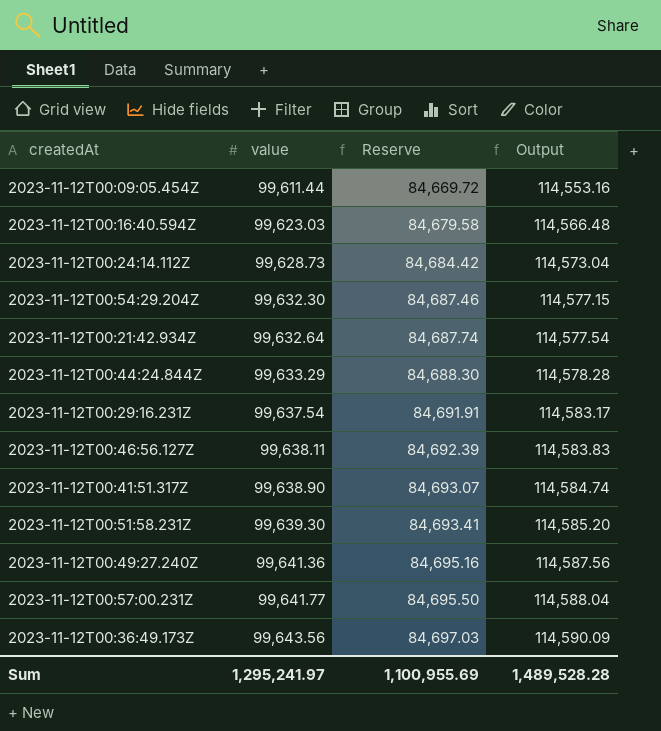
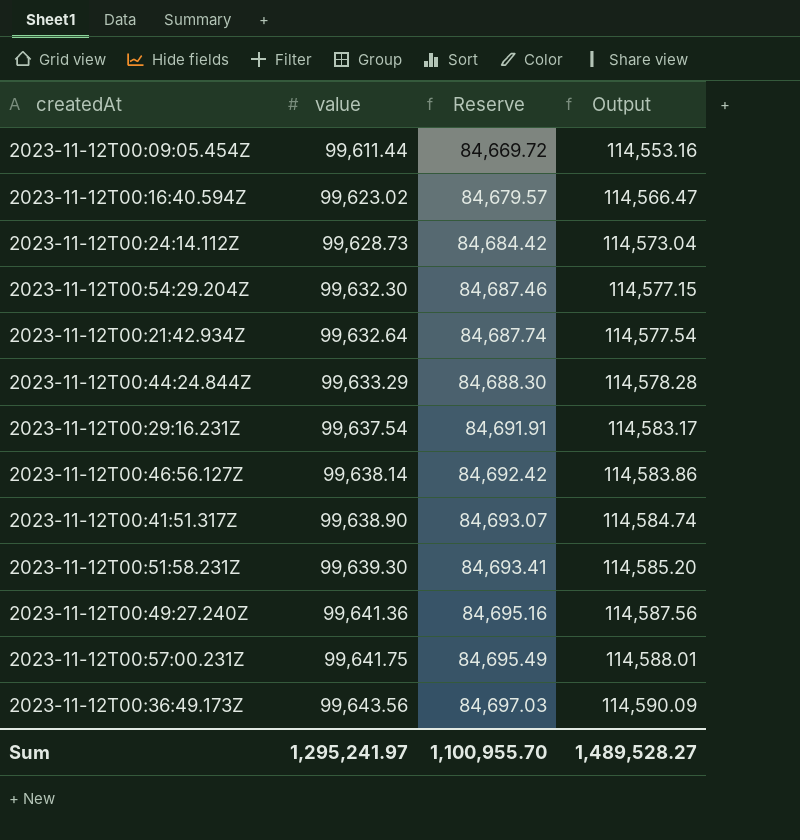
2023-11-12T00:16:40.594Z | value: 99,623.03 -> 99,623.02
2023-11-12T00:16:40.594Z | Reserve: 84,679.58 -> 84,679.57
2023-11-12T00:16:40.594Z | Output: 114,566.48 -> 114,566.47
2023-11-12T00:46:56.127Z | value: 99,638.11 -> 99,638.14
2023-11-12T00:46:56.127Z | Reserve: 84,692.39 -> 84,692.42
2023-11-12T00:46:56.127Z | Output: 114,583.83 -> 114,583.86
2023-11-12T00:57:00.231Z | value: 99,641.77 -> 99,641.75
2023-11-12T00:57:00.231Z | Reserve: 84,695.50 -> 84,695.49
2023-11-12T00:57:00.231Z | Output: 114,588.04 -> 114,588.01
Sum | Reserve: 1,100,955.69 -> 1,100,955.70
Sum | Output: 1,489,528.28 -> 1,489,528.27

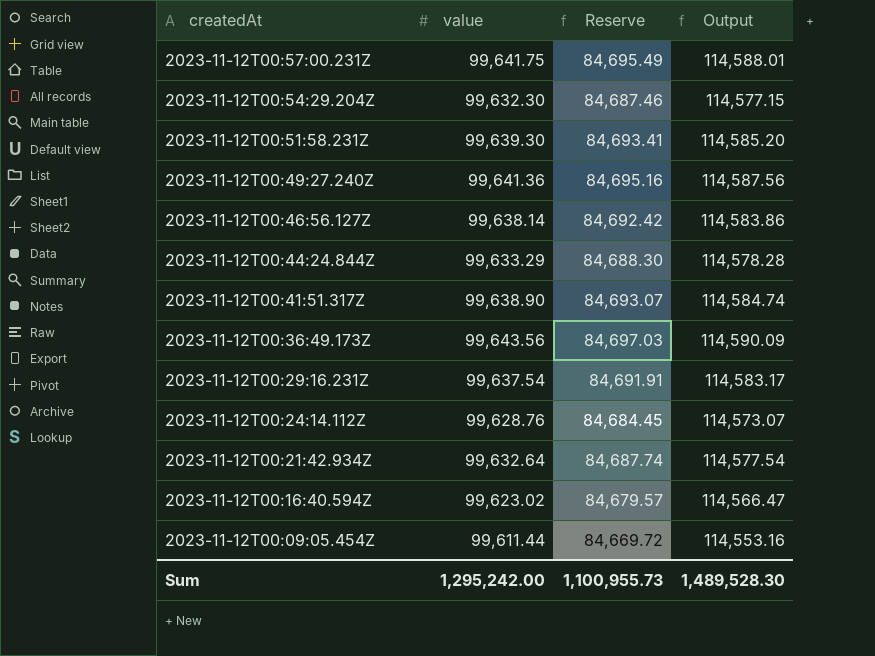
row order: value ascending -> createdAt descending
2023-11-12T00:24:14.112Z | value: 99,628.73 -> 99,628.76
2023-11-12T00:24:14.112Z | Reserve: 84,684.42 -> 84,684.45
2023-11-12T00:24:14.112Z | Output: 114,573.04 -> 114,573.07
Sum | value: 1,295,241.97 -> 1,295,242.00
Sum | Reserve: 1,100,955.70 -> 1,100,955.73
Sum | Output: 1,489,528.27 -> 1,489,528.30

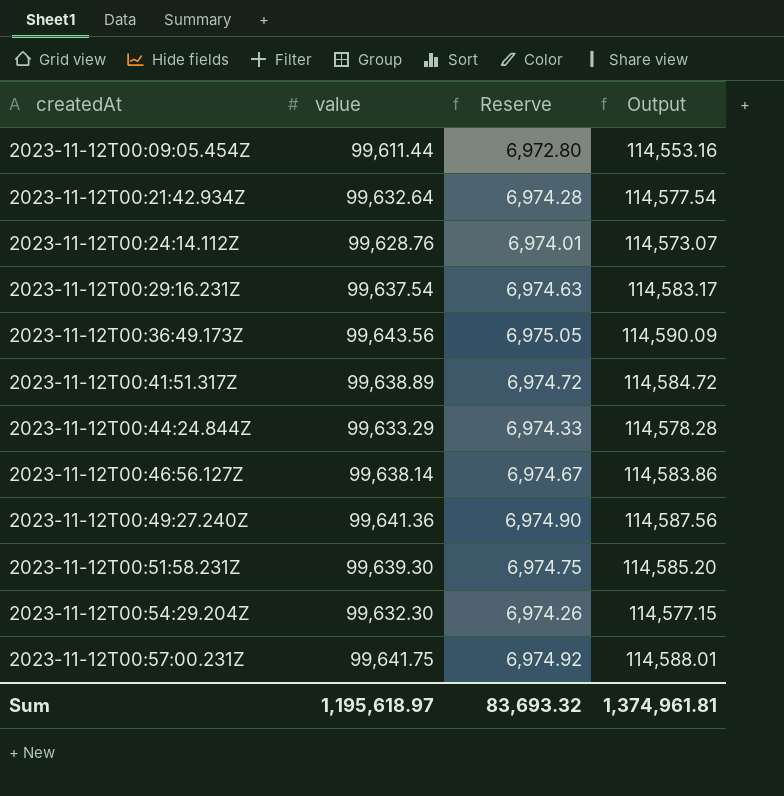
row order: createdAt descending -> createdAt ascending
column Reserve | formula: [value] * 0.85 -> [value] * 0.07
row 2023-11-12T00:16:40.594Z: 99,623.02 | 84,679.57 | 114,566.47 -> none
2023-11-12T00:41:51.317Z | value: 99,638.90 -> 99,638.89
2023-11-12T00:41:51.317Z | Output: 114,584.74 -> 114,584.72
Sum | value: 1,295,242.00 -> 1,195,618.97
Sum | Reserve: 1,100,955.73 -> 83,693.32
Sum | Output: 1,489,528.30 -> 1,374,961.81

